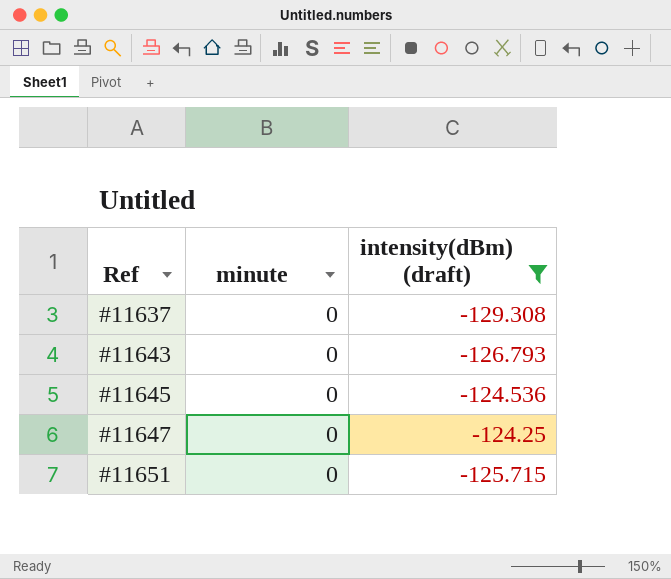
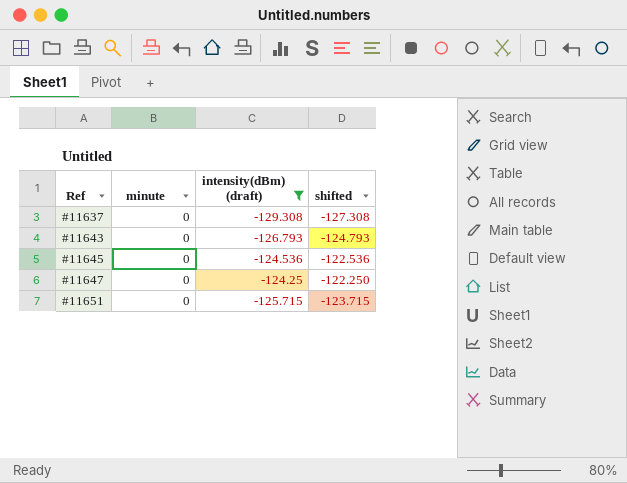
column shifted | formula: none -> [intensity(dBm) (draft)] + 2

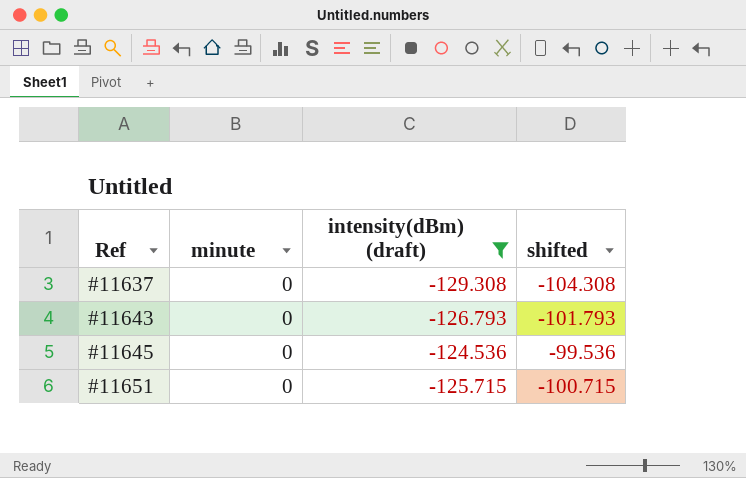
column shifted | formula: [intensity(dBm) (draft)] + 2 -> [intensity(dBm) (draft)] + 25
row #11647: 0 | -124.25 | -122.250 -> none

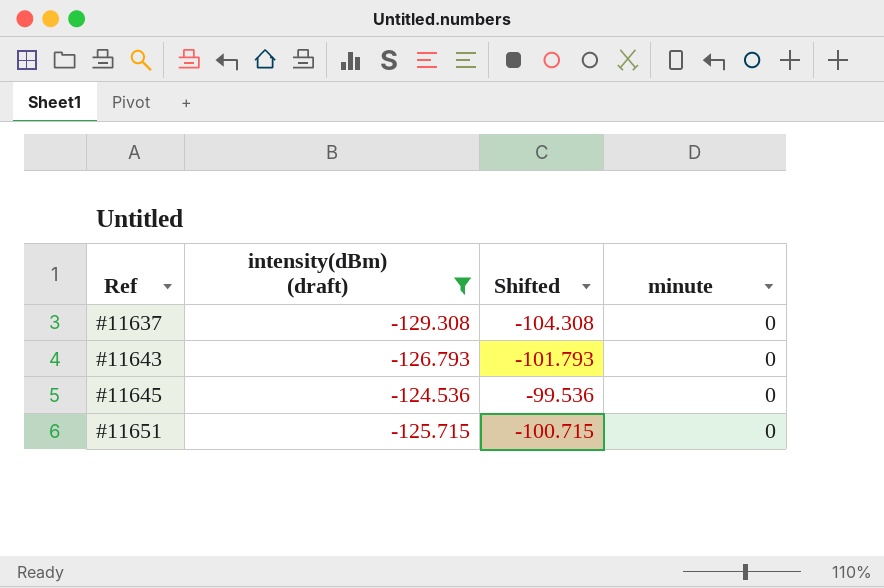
column name: shifted -> Shifted
column minute | position: 2 -> 4

